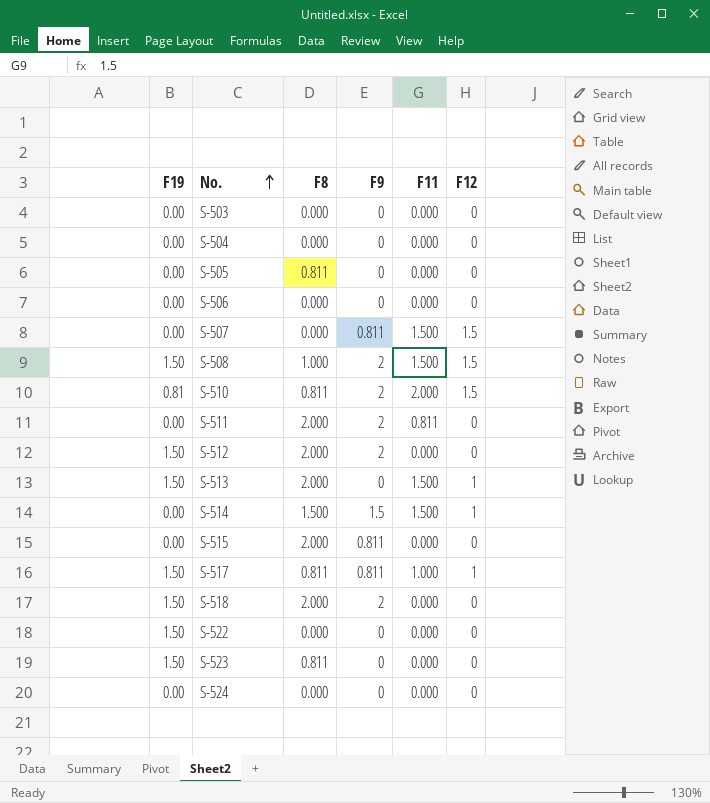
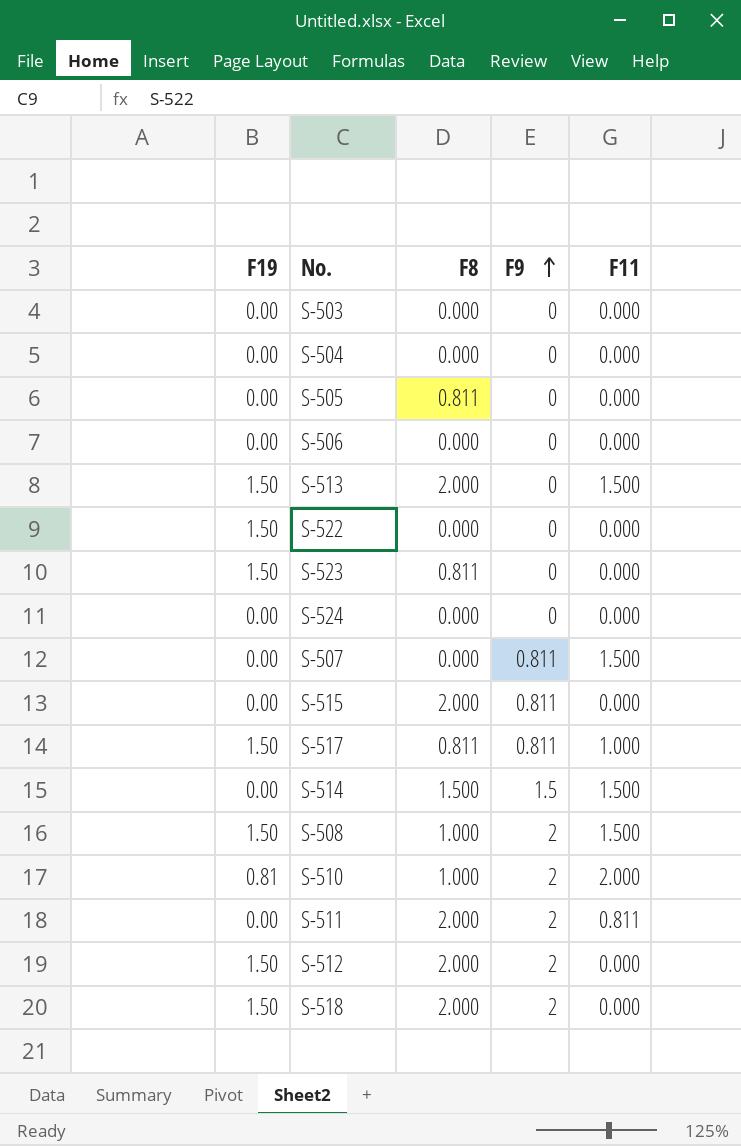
row order: No. ascending -> F9 ascending
column F12 | position: 6 -> none
S-510 | F8: 0.811 -> 1.000

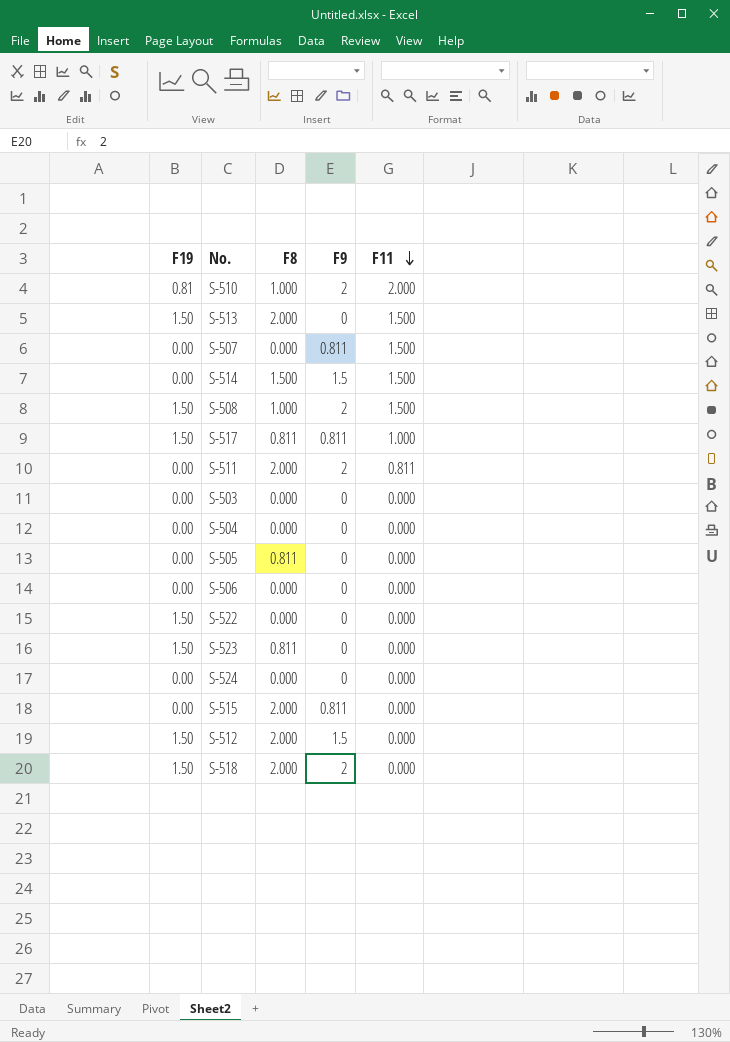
row order: F9 ascending -> F11 descending
S-512 | F9: 2 -> 1.5

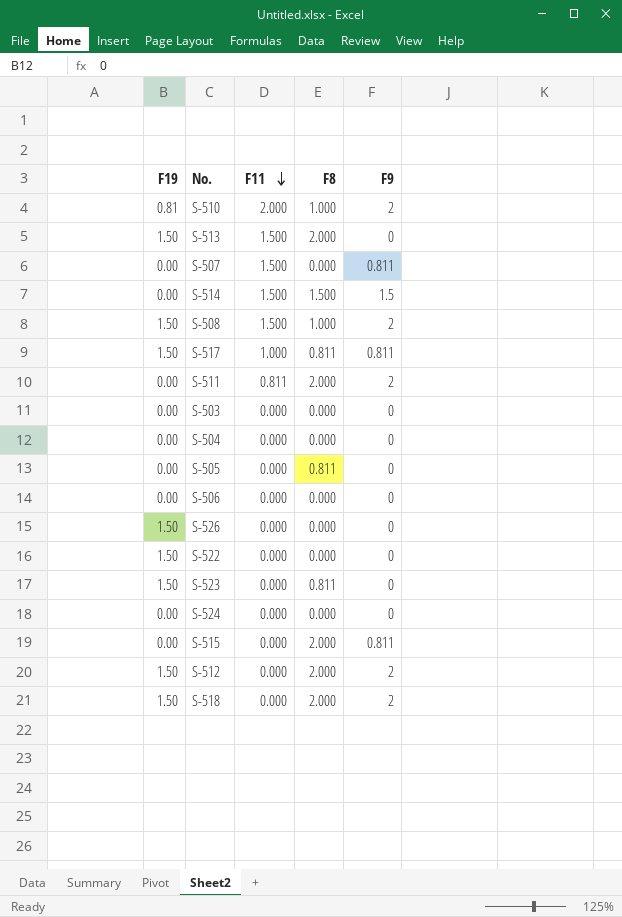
column F11 | position: 5 -> 3
row S-526: none -> 1.50 | 0.000 | 0.000 | 0
S-512 | F9: 1.5 -> 2

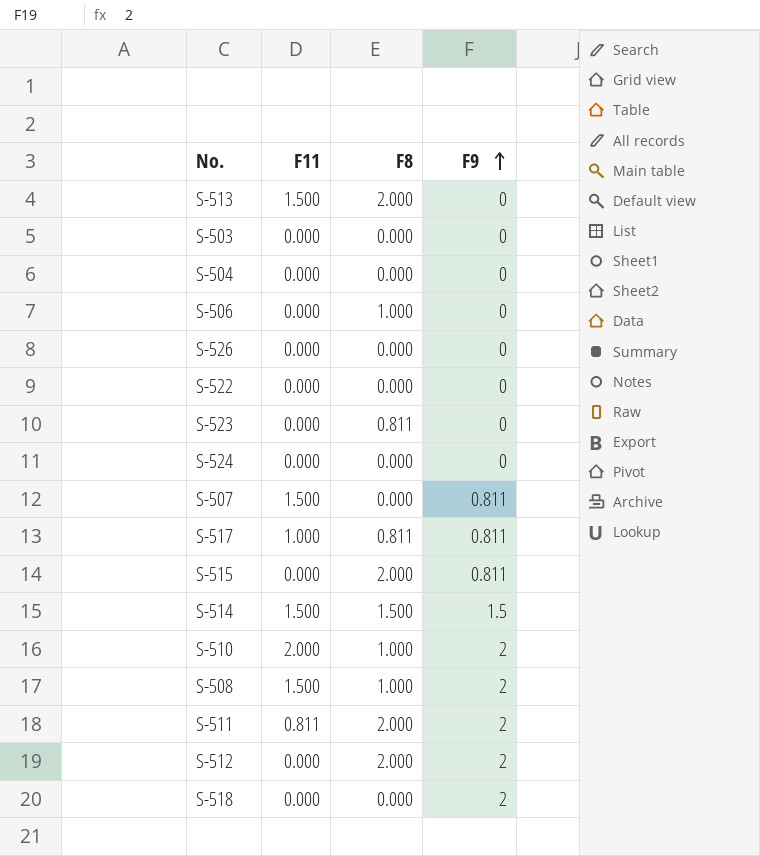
row order: F11 descending -> F9 ascending
column F19 | position: 1 -> none
row S-505: 0.00 | 0.000 | 0.811 | 0 -> none
S-506 | F8: 0.000 -> 1.000
S-518 | F8: 2.000 -> 0.000

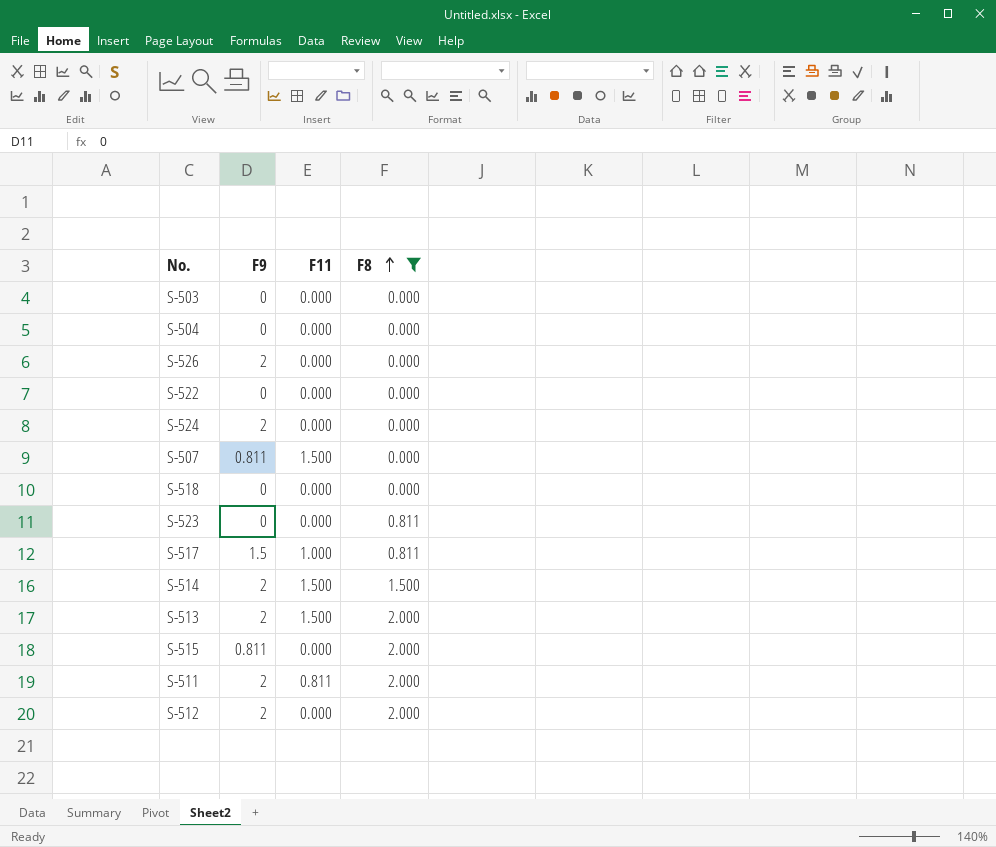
filter: none -> F8 != 1.000
row order: F9 ascending -> F8 ascending
column F9 | position: 4 -> 2
S-526 | F9: 0 -> 2
S-524 | F9: 0 -> 2
S-518 | F9: 2 -> 0
S-517 | F9: 0.811 -> 1.5
S-514 | F9: 1.5 -> 2
S-513 | F9: 0 -> 2

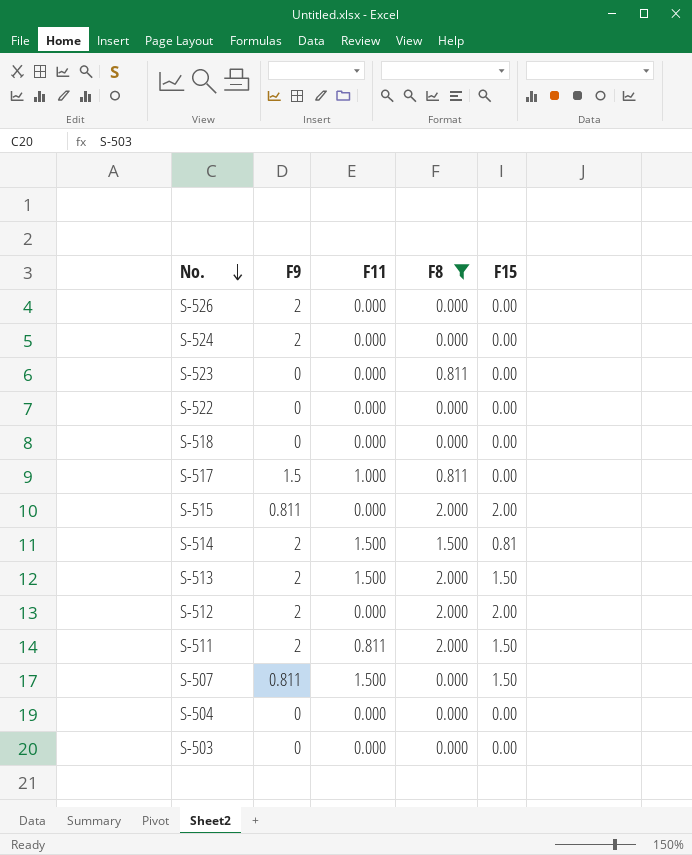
row order: F8 ascending -> No. descending
column F15 | position: none -> 5

